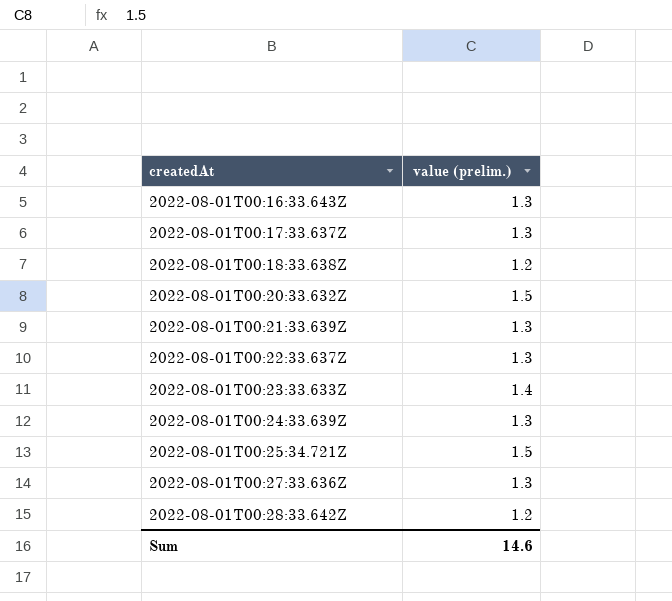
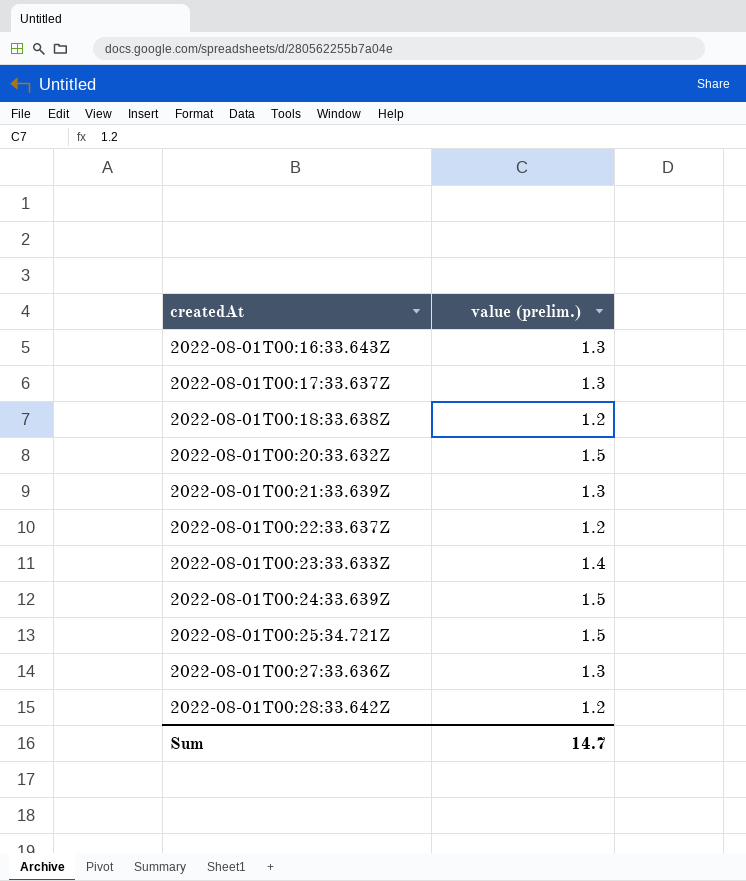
2022-08-01T00:22:33.637Z | value (prelim.): 1.3 -> 1.2
2022-08-01T00:24:33.639Z | value (prelim.): 1.3 -> 1.5
Sum | value (prelim.): 14.6 -> 14.7

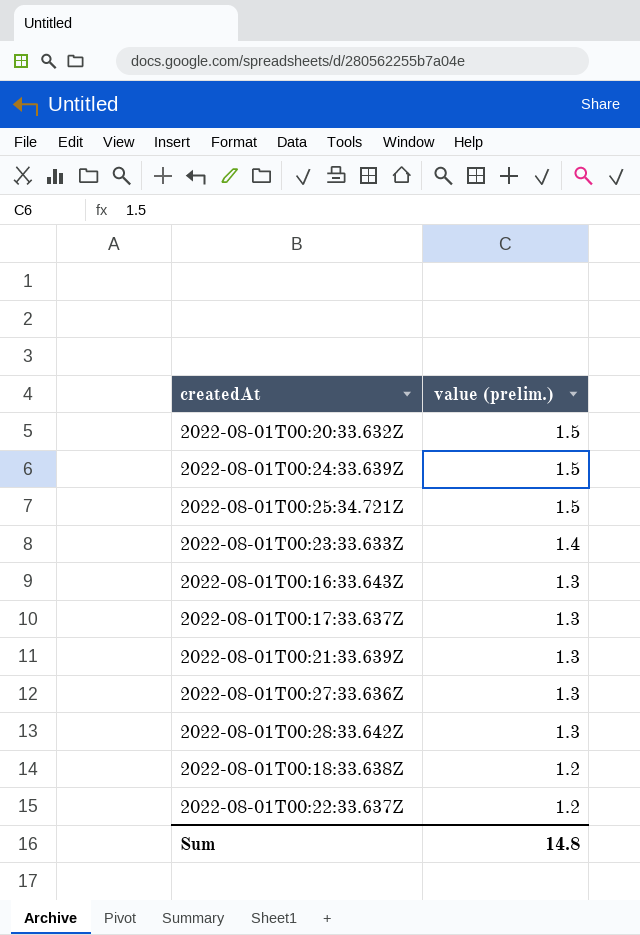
row order: createdAt ascending -> value (prelim.) descending
2022-08-01T00:28:33.642Z | value (prelim.): 1.2 -> 1.3
Sum | value (prelim.): 14.7 -> 14.8

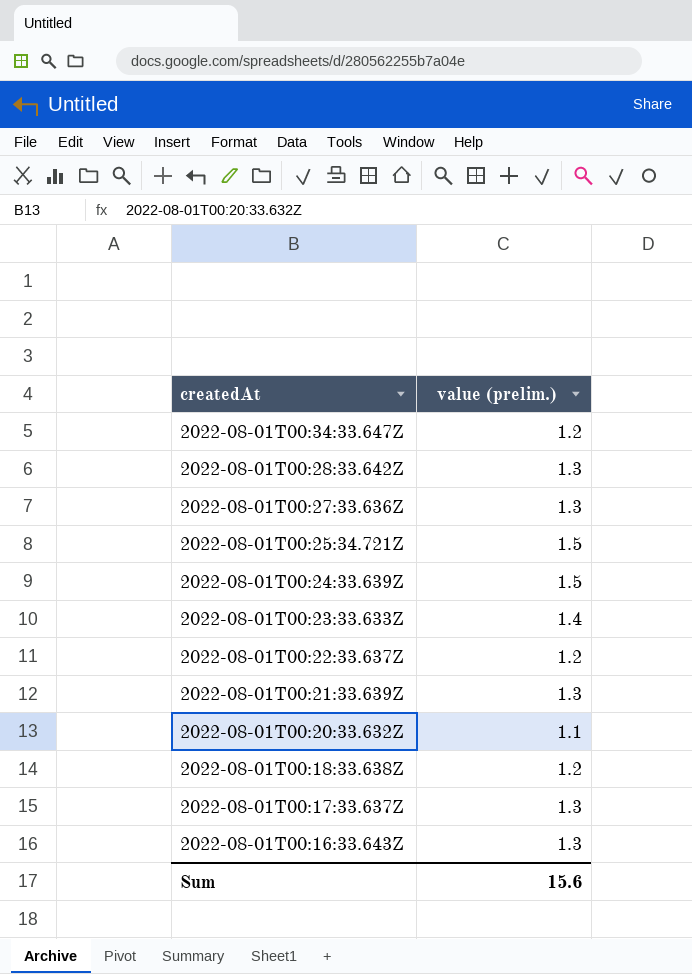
row order: value (prelim.) descending -> createdAt descending
row 2022-08-01T00:34:33.647Z: none -> 1.2
2022-08-01T00:20:33.632Z | value (prelim.): 1.5 -> 1.1
Sum | value (prelim.): 14.8 -> 15.6

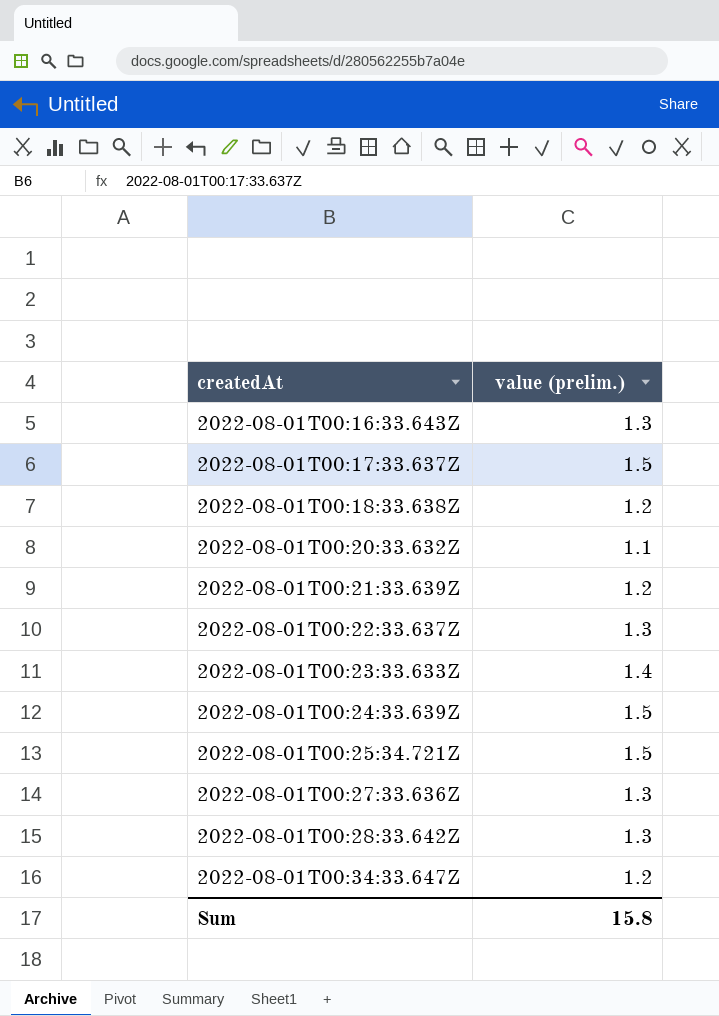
row order: createdAt descending -> createdAt ascending
2022-08-01T00:17:33.637Z | value (prelim.): 1.3 -> 1.5
2022-08-01T00:21:33.639Z | value (prelim.): 1.3 -> 1.2
2022-08-01T00:22:33.637Z | value (prelim.): 1.2 -> 1.3
Sum | value (prelim.): 15.6 -> 15.8

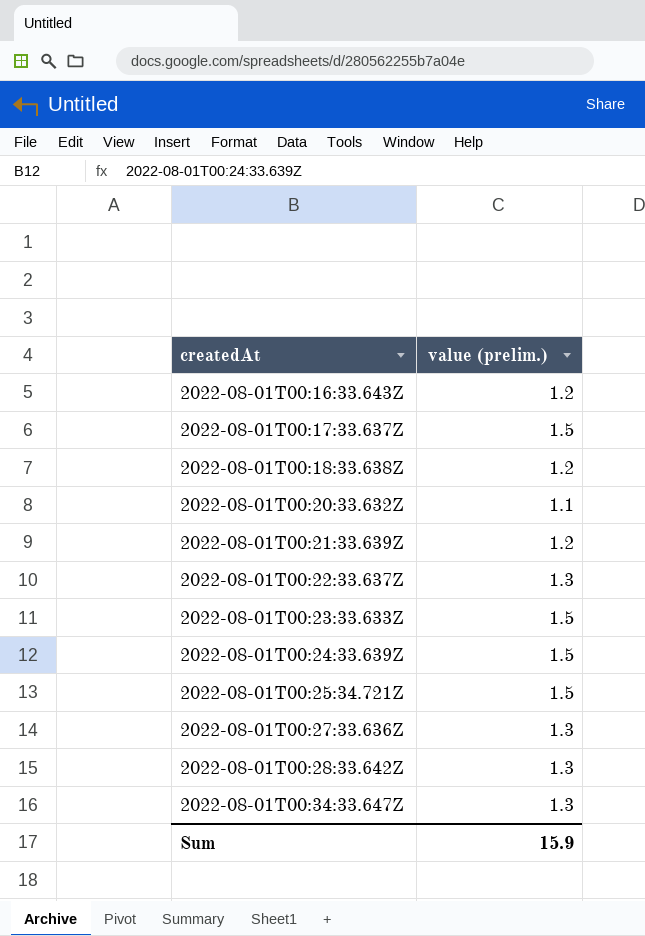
2022-08-01T00:16:33.643Z | value (prelim.): 1.3 -> 1.2
2022-08-01T00:23:33.633Z | value (prelim.): 1.4 -> 1.5
2022-08-01T00:34:33.647Z | value (prelim.): 1.2 -> 1.3
Sum | value (prelim.): 15.8 -> 15.9

